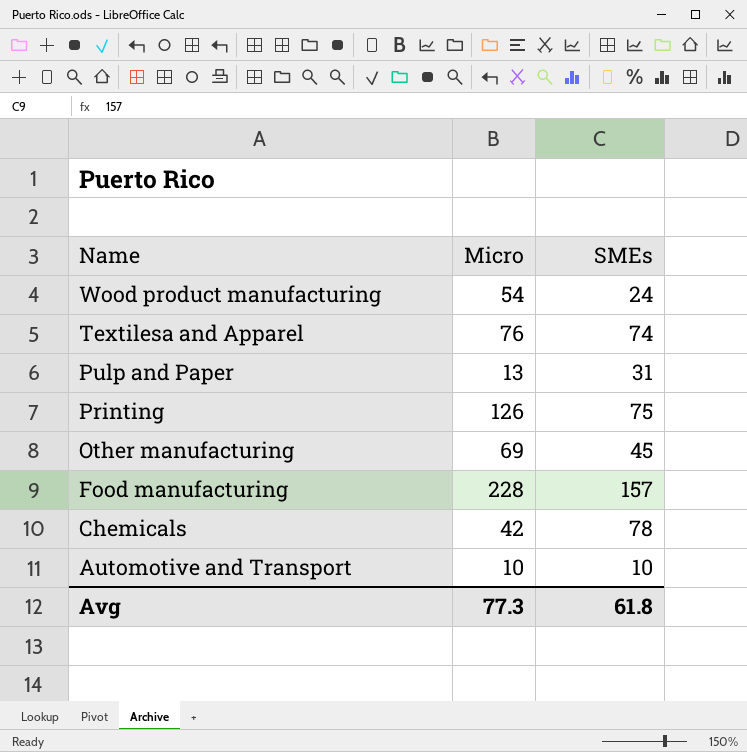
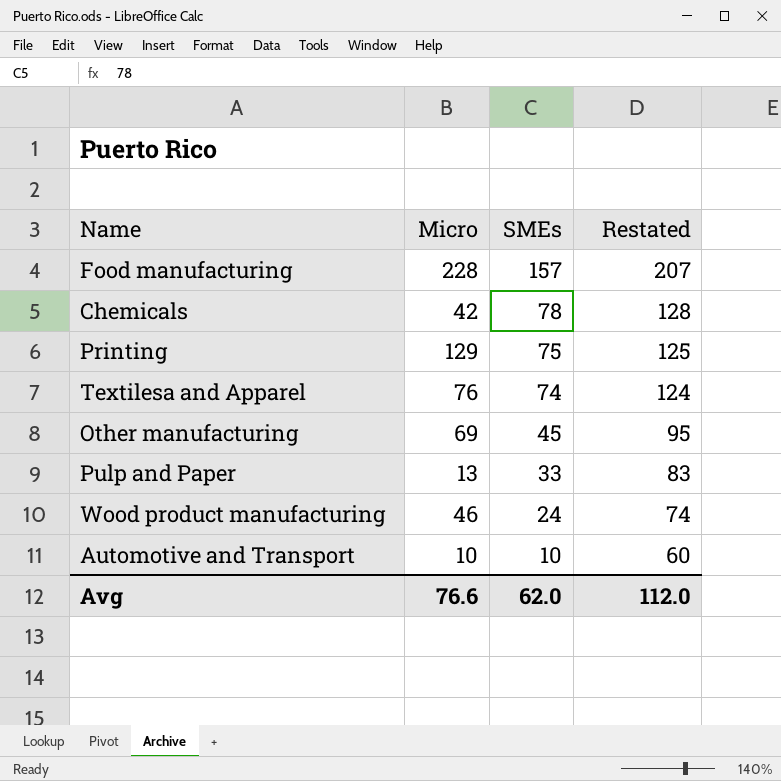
row order: Name descending -> SMEs descending
column Restated | formula: none -> [SMEs] + 50
Printing | Micro: 126 -> 129
Pulp and Paper | SMEs: 31 -> 33
Wood product manufacturing | Micro: 54 -> 46
Avg | Micro: 77.3 -> 76.6
Avg | SMEs: 61.8 -> 62.0

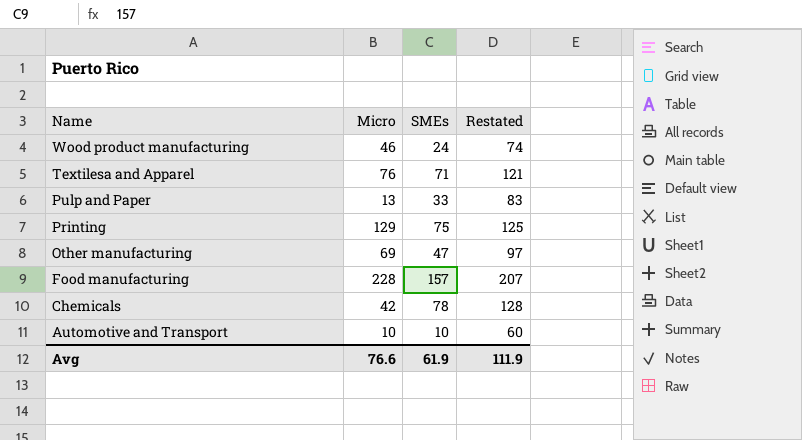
row order: SMEs descending -> Name descending
Textilesa and Apparel | SMEs: 74 -> 71
Textilesa and Apparel | Restated: 124 -> 121
Other manufacturing | SMEs: 45 -> 47
Other manufacturing | Restated: 95 -> 97
Avg | SMEs: 62.0 -> 61.9
Avg | Restated: 112.0 -> 111.9

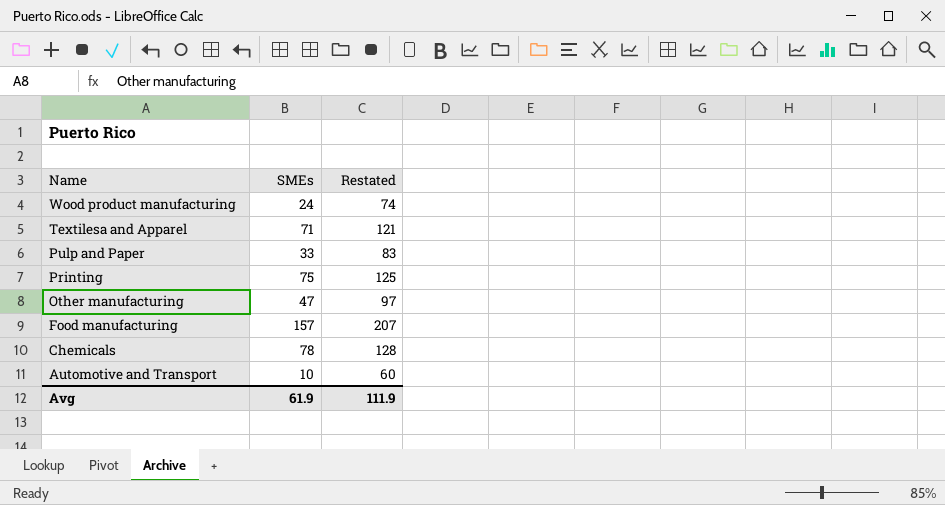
column Micro | position: 2 -> none

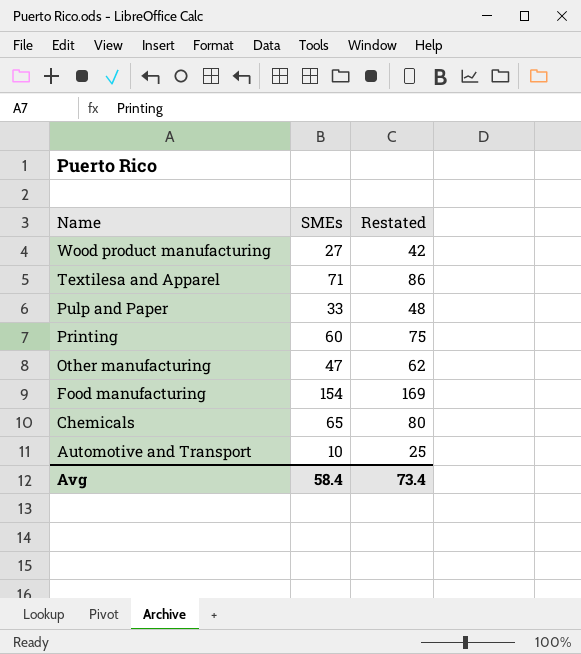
column Restated | formula: [SMEs] + 50 -> [SMEs] + 15
Wood product manufacturing | SMEs: 24 -> 27
Printing | SMEs: 75 -> 60
Food manufacturing | SMEs: 157 -> 154
Chemicals | SMEs: 78 -> 65
Avg | SMEs: 61.9 -> 58.4
Avg | Restated: 111.9 -> 73.4

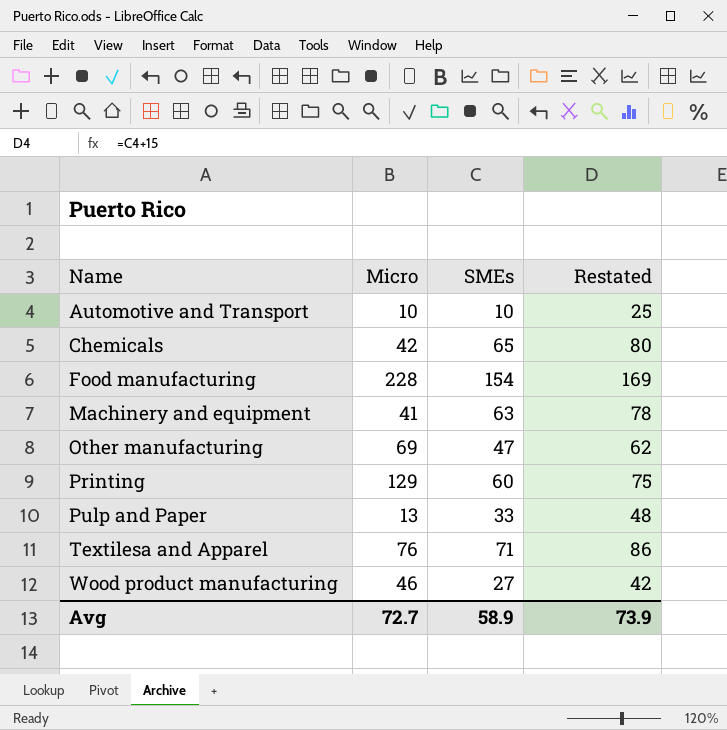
row order: Name descending -> Name ascending
column Micro | position: none -> 2
row Machinery and equipment: none -> 41 | 63 | 78
Avg | SMEs: 58.4 -> 58.9
Avg | Restated: 73.4 -> 73.9

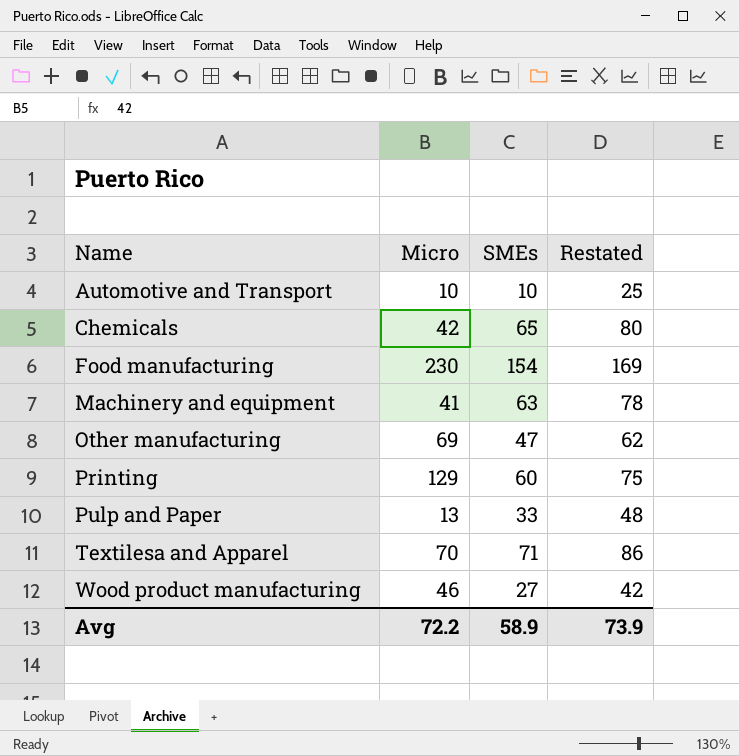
Food manufacturing | Micro: 228 -> 230
Textilesa and Apparel | Micro: 76 -> 70
Avg | Micro: 72.7 -> 72.2

